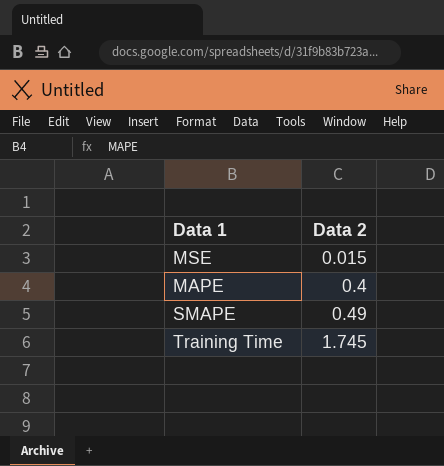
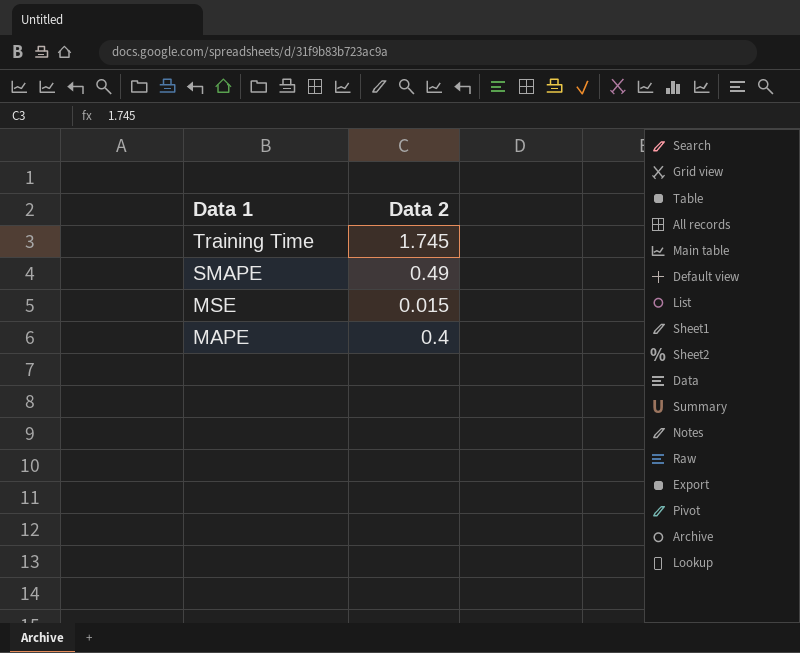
row order: Data 2 ascending -> Data 1 descending

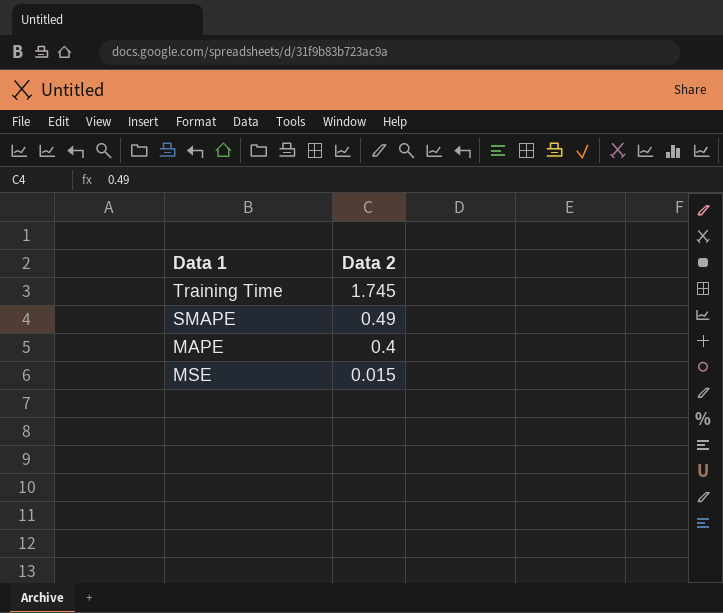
row order: Data 1 descending -> Data 2 descending

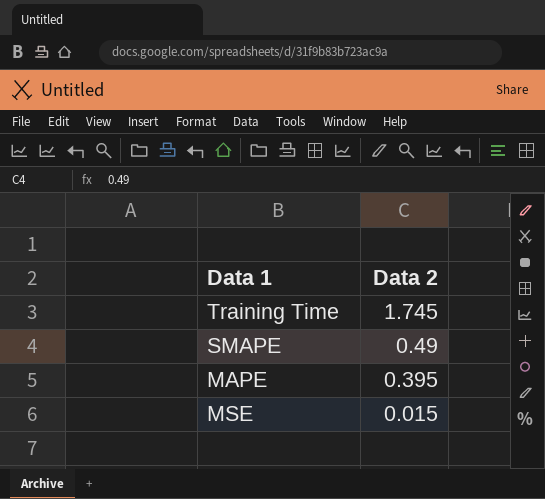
MAPE | Data 2: 0.4 -> 0.395

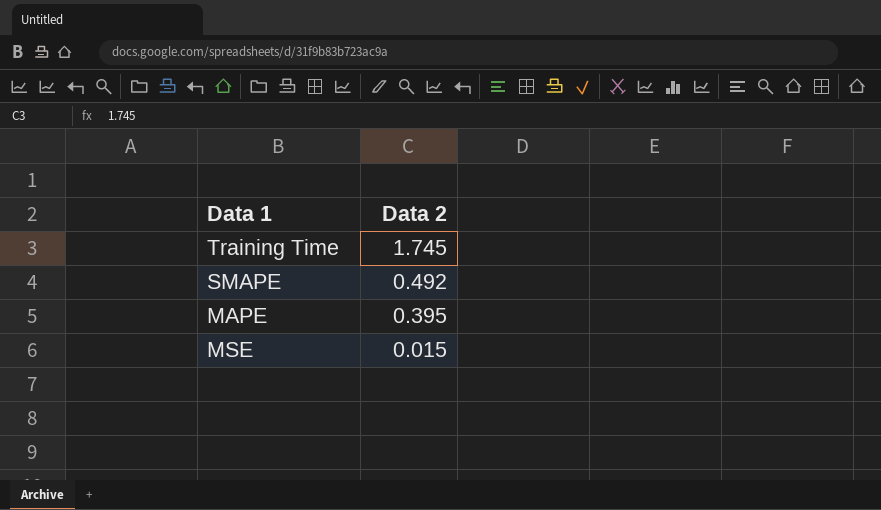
SMAPE | Data 2: 0.49 -> 0.492

